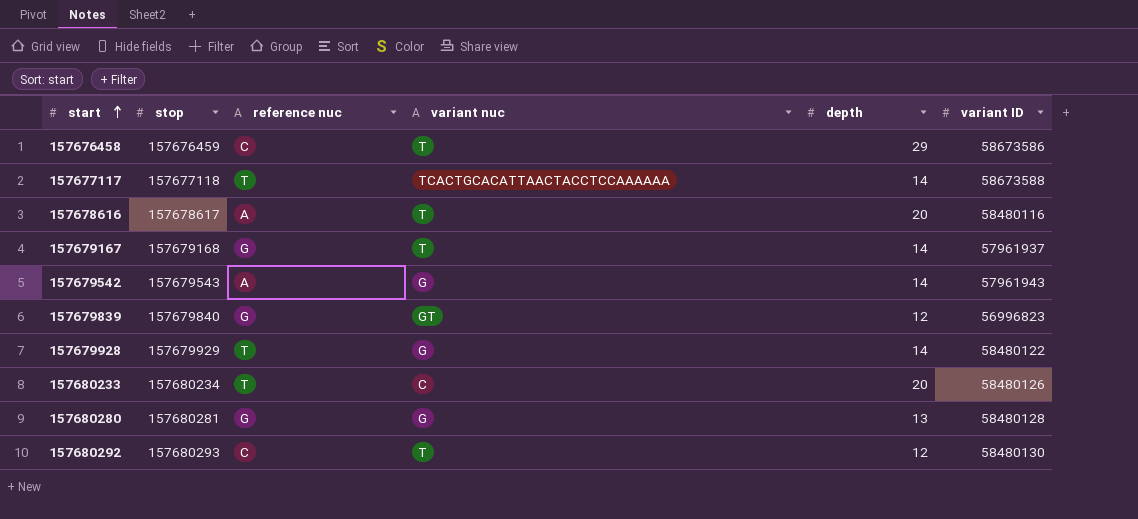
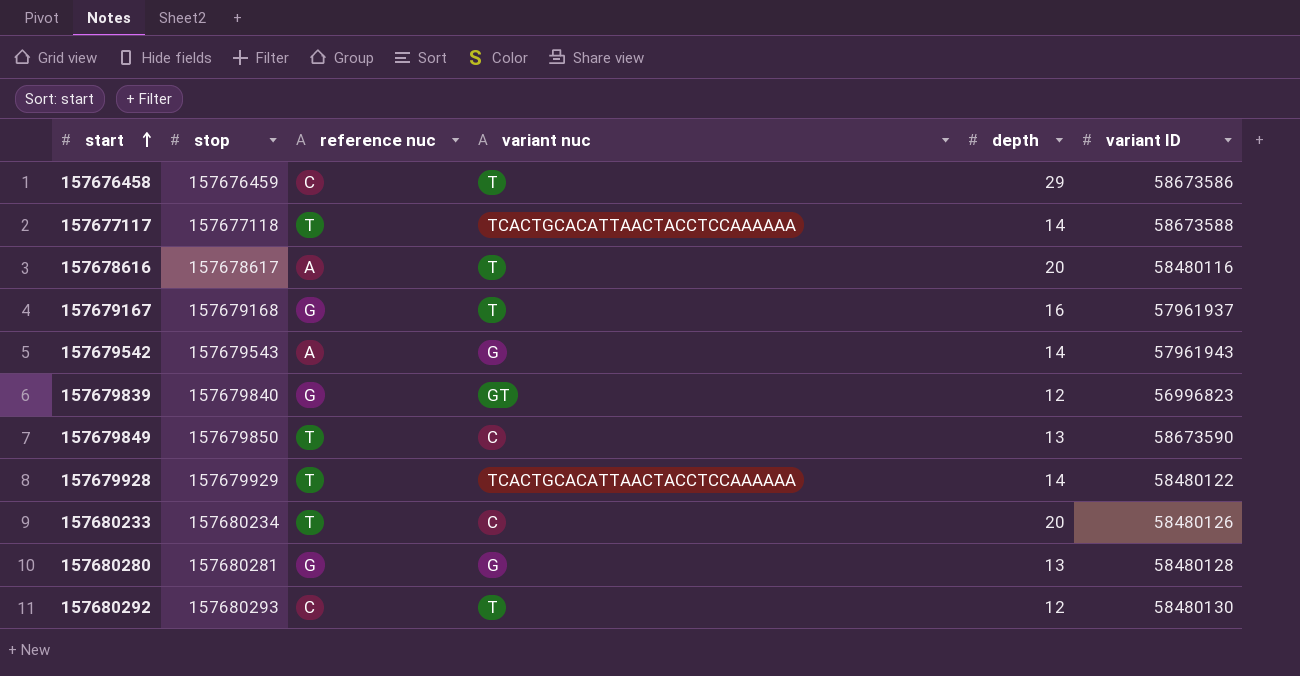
157679167 | depth: 14 -> 16
row 157679849: none -> 157679850 | T | C | 13 | 58673590
157679928 | variant nuc: G -> TCACTGCACATTAACTACCTCCAAAAAA

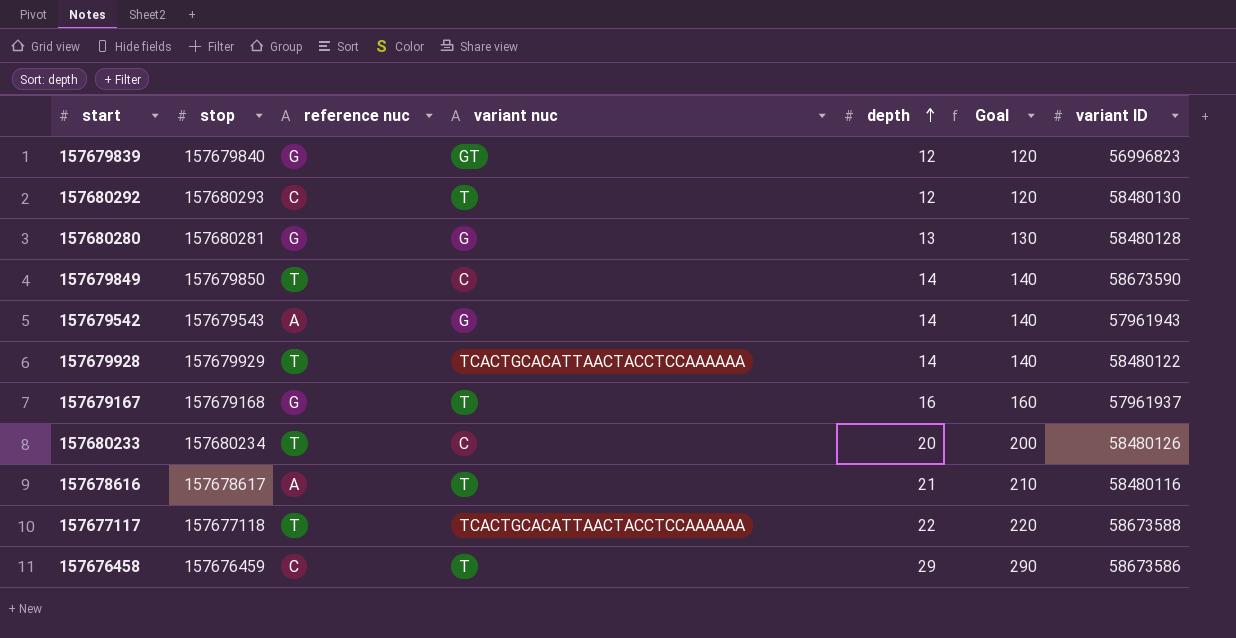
row order: start ascending -> depth ascending
column Goal | formula: none -> [depth] * 10
157679849 | depth: 13 -> 14
157678616 | depth: 20 -> 21
157677117 | depth: 14 -> 22

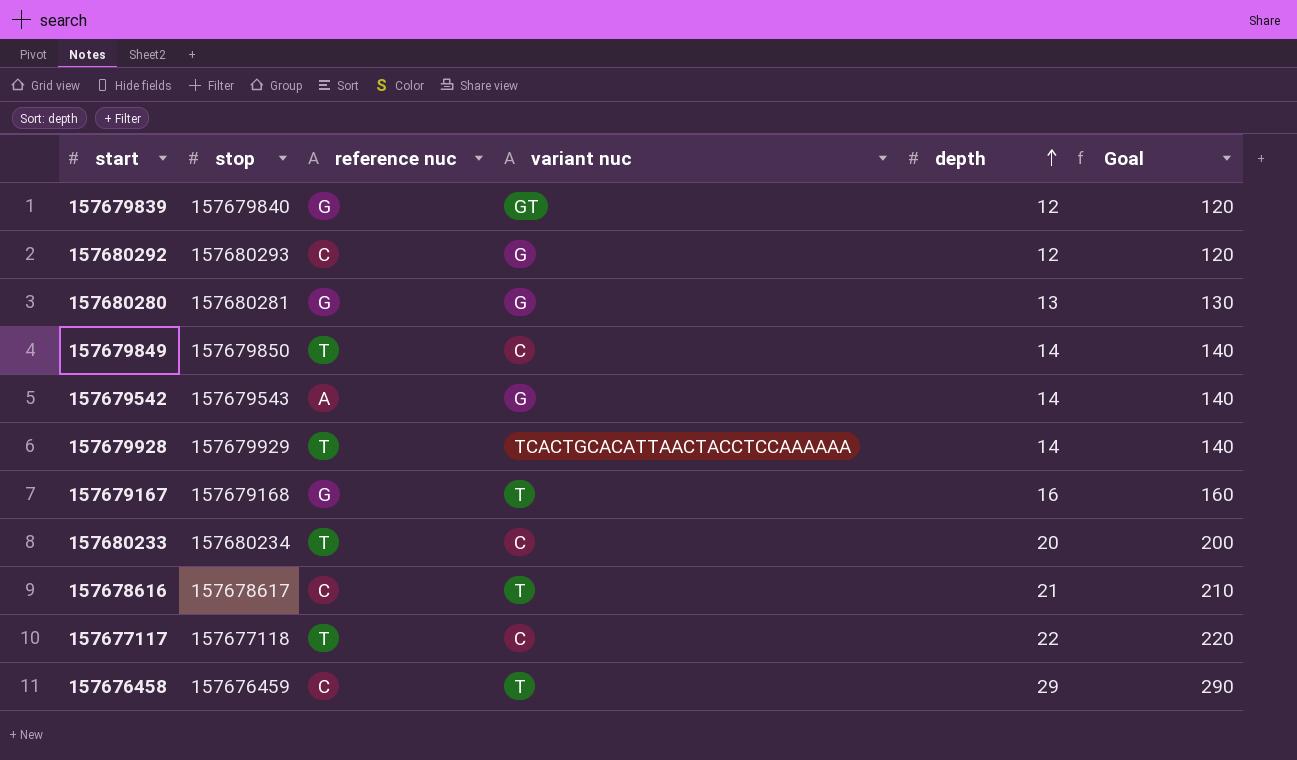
column variant ID | position: 7 -> none
157680292 | variant nuc: T -> G
157678616 | reference nuc: A -> C
157677117 | variant nuc: TCACTGCACATTAACTACCTCCAAAAAA -> C

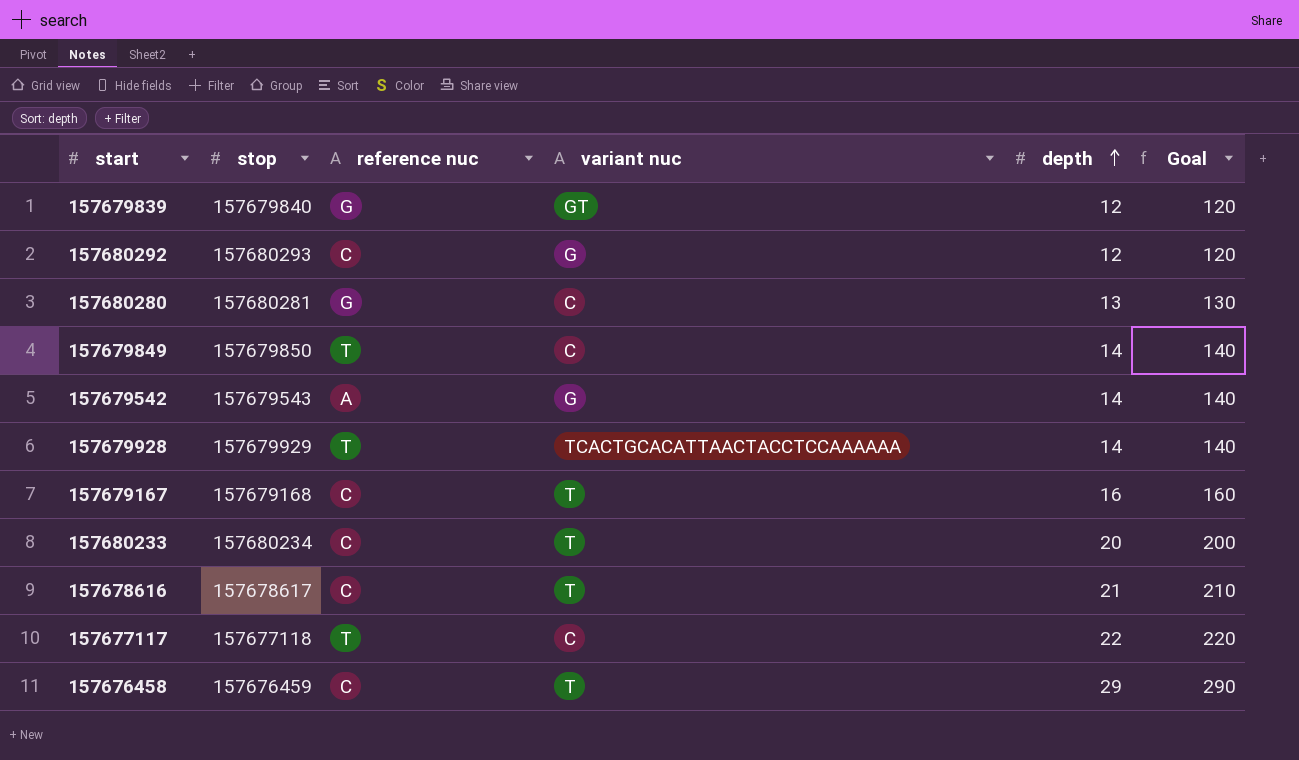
157680280 | variant nuc: G -> C
157679167 | reference nuc: G -> C
157680233 | reference nuc: T -> C
157680233 | variant nuc: C -> T

